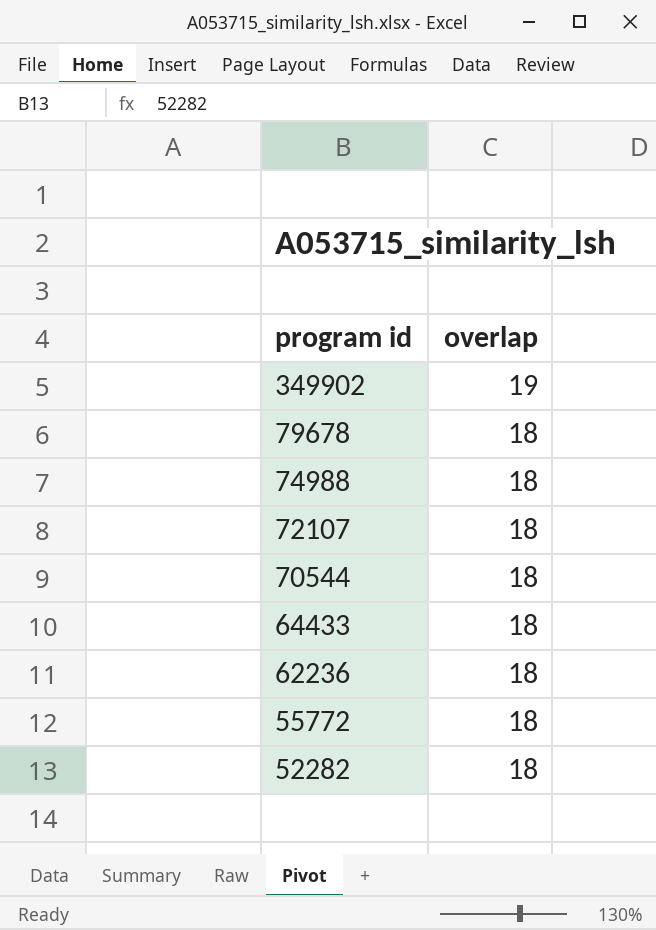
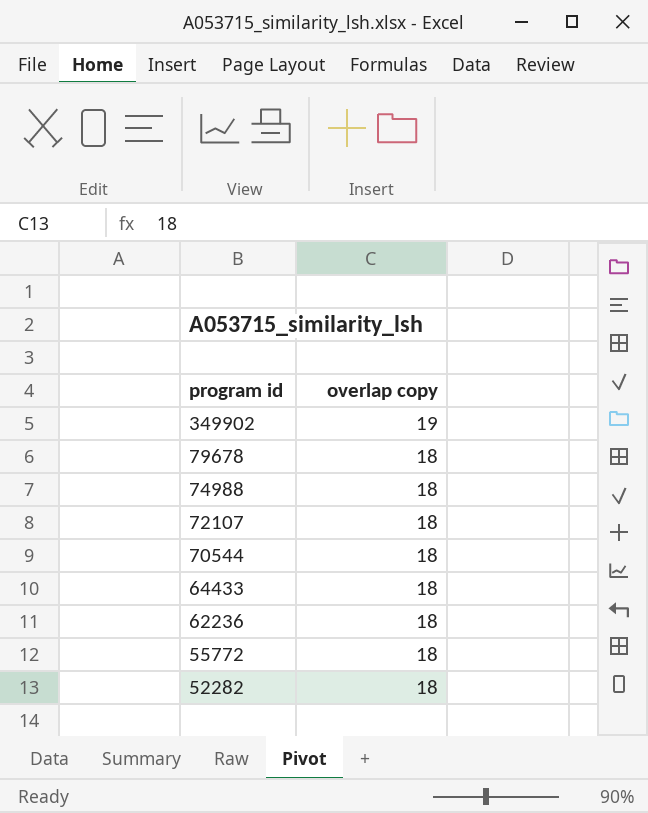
column name: overlap -> overlap copy

